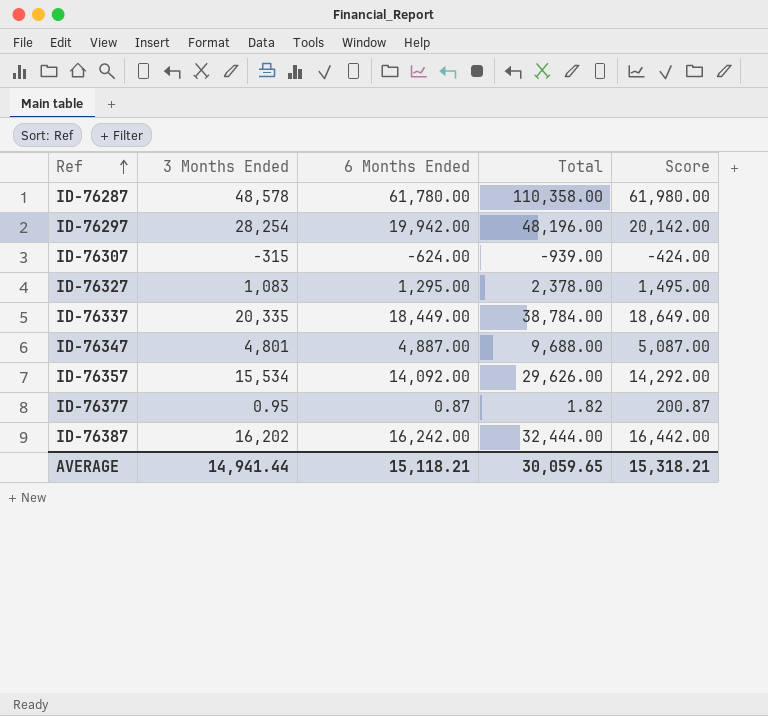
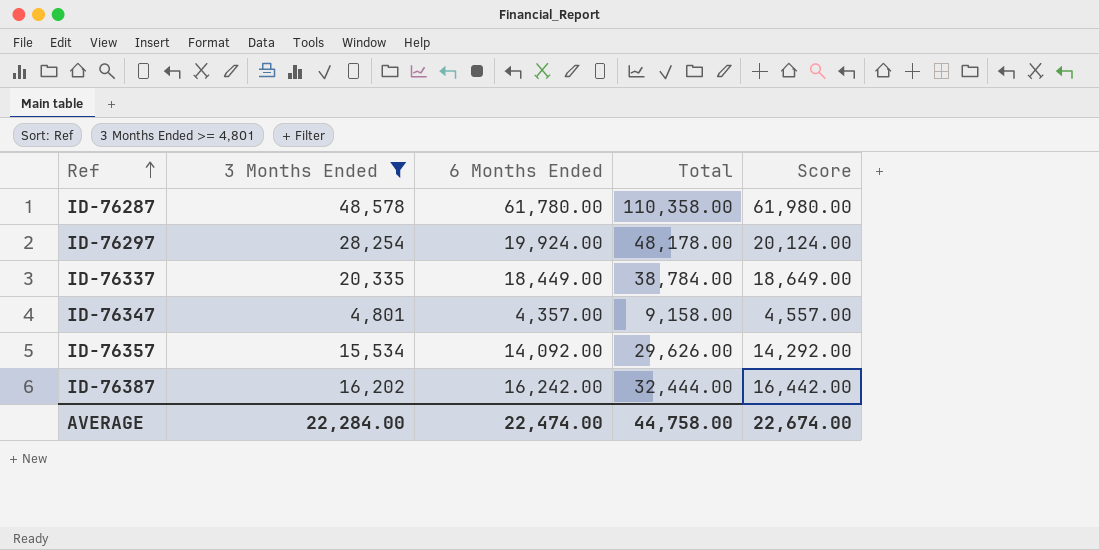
filter: none -> 3 Months Ended >= 4,801
ID-76297 | 6 Months Ended: 19,942.00 -> 19,924.00
ID-76297 | Total: 48,196.00 -> 48,178.00
ID-76297 | Score: 20,142.00 -> 20,124.00
ID-76347 | 6 Months Ended: 4,887.00 -> 4,357.00
ID-76347 | Total: 9,688.00 -> 9,158.00
ID-76347 | Score: 5,087.00 -> 4,557.00
AVERAGE | 3 Months Ended: 14,941.44 -> 22,284.00
AVERAGE | 6 Months Ended: 15,118.21 -> 22,474.00
AVERAGE | Total: 30,059.65 -> 44,758.00
AVERAGE | Score: 15,318.21 -> 22,674.00

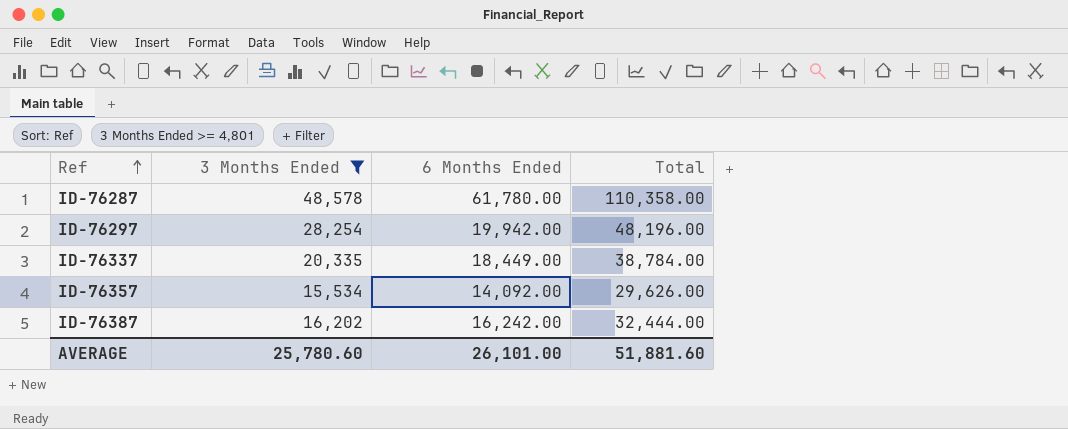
column Score | formula: [6 Months Ended] + 200 -> none
row ID-76347: 4,801 | 4,357.00 | 9,158.00 | 4,557.00 -> none
ID-76297 | 6 Months Ended: 19,924.00 -> 19,942.00
ID-76297 | Total: 48,178.00 -> 48,196.00
AVERAGE | 3 Months Ended: 22,284.00 -> 25,780.60
AVERAGE | 6 Months Ended: 22,474.00 -> 26,101.00
AVERAGE | Total: 44,758.00 -> 51,881.60

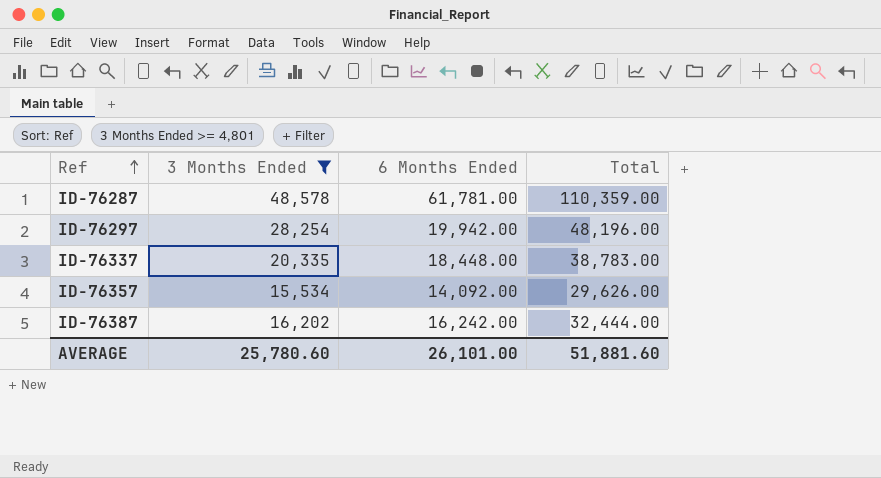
ID-76287 | 6 Months Ended: 61,780.00 -> 61,781.00
ID-76287 | Total: 110,358.00 -> 110,359.00
ID-76337 | 6 Months Ended: 18,449.00 -> 18,448.00
ID-76337 | Total: 38,784.00 -> 38,783.00

